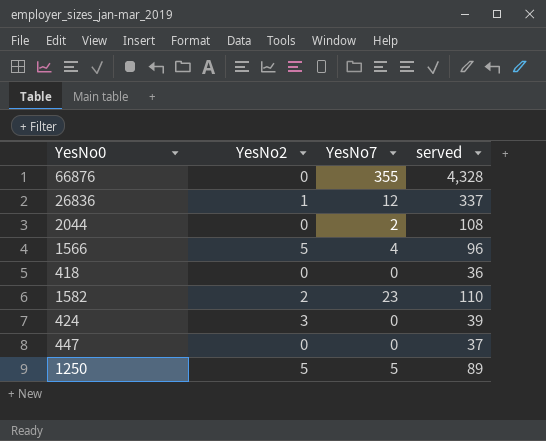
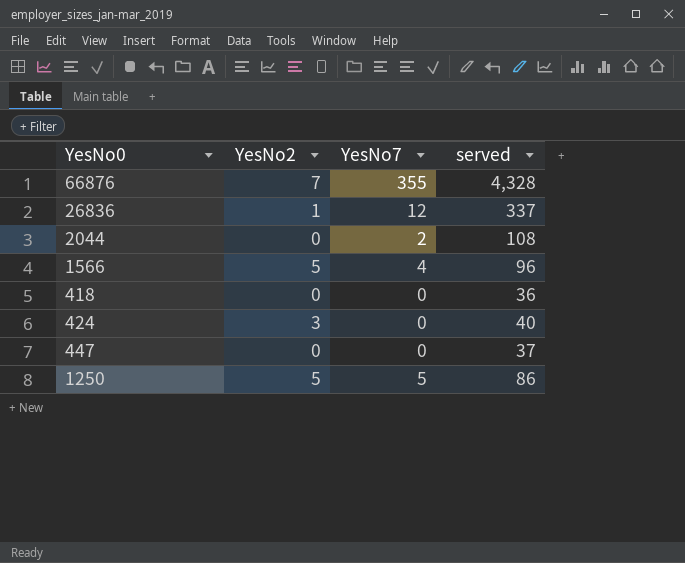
row 1582: 2 | 23 | 110 -> none
66876 | YesNo2: 0 -> 7
424 | served: 39 -> 40
1250 | served: 89 -> 86

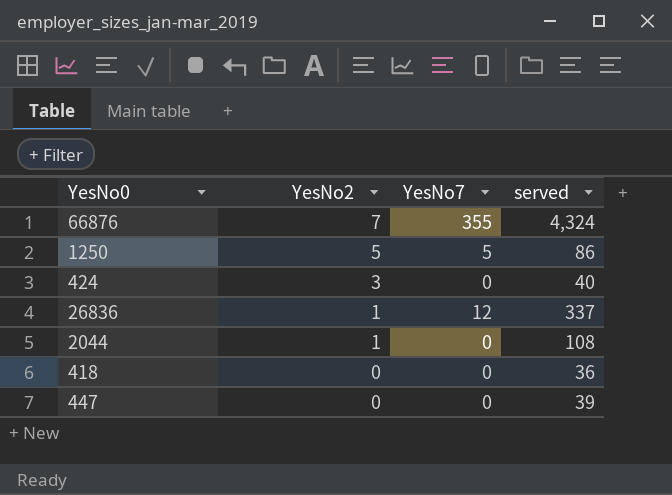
row order: none -> YesNo2 descending
row 1566: 5 | 4 | 96 -> none
66876 | served: 4,328 -> 4,324
2044 | YesNo2: 0 -> 1
2044 | YesNo7: 2 -> 0
447 | served: 37 -> 39

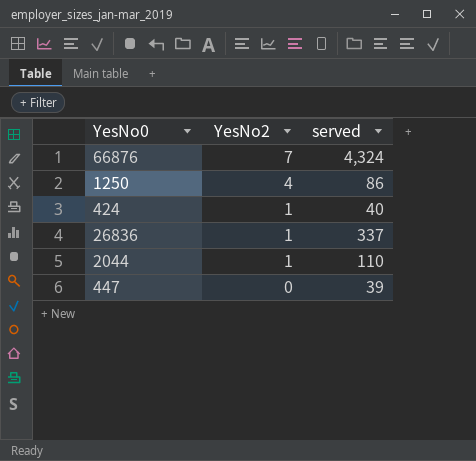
column YesNo7 | position: 3 -> none
row 418: 0 | 0 | 36 -> none
1250 | YesNo2: 5 -> 4
424 | YesNo2: 3 -> 1
2044 | served: 108 -> 110

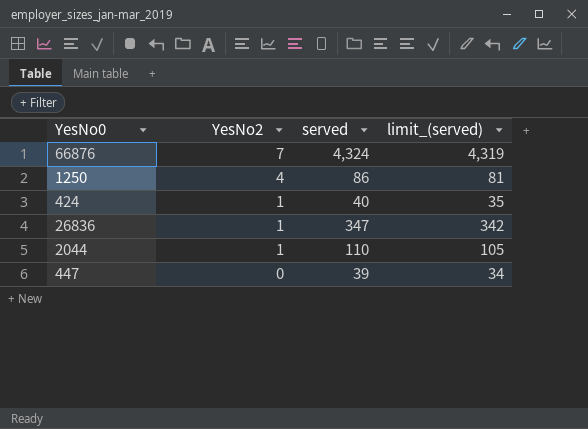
column limit_(served) | formula: none -> [served] - 5
26836 | served: 337 -> 347

